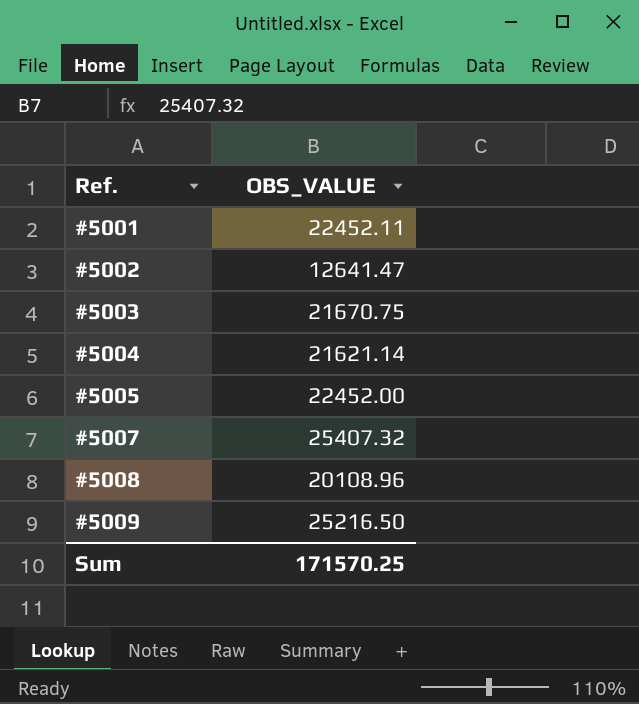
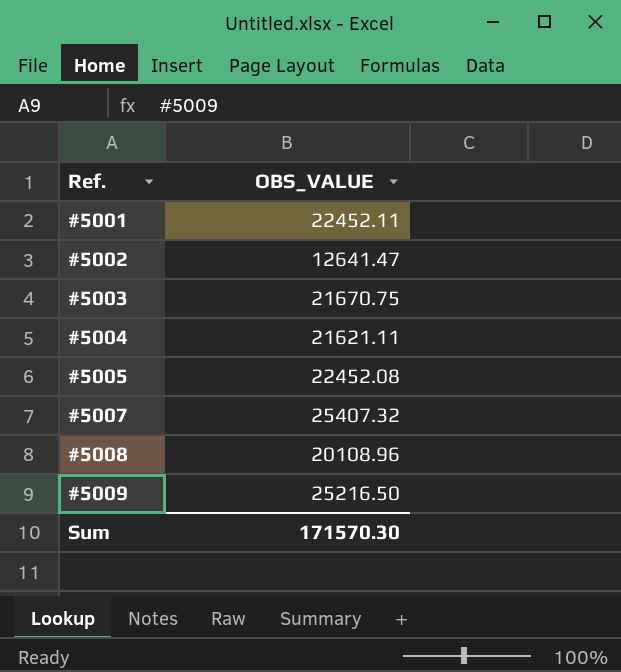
#5004 | OBS_VALUE: 21621.14 -> 21621.11
#5005 | OBS_VALUE: 22452.00 -> 22452.08
Sum | OBS_VALUE: 171570.25 -> 171570.30

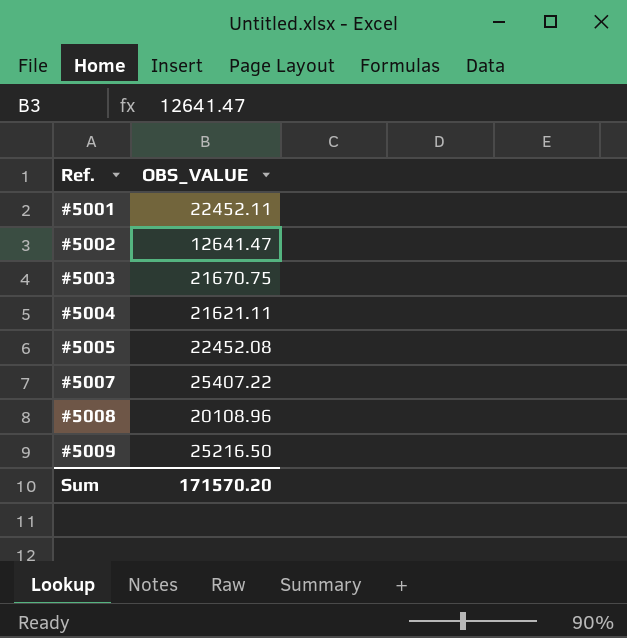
#5007 | OBS_VALUE: 25407.32 -> 25407.22
Sum | OBS_VALUE: 171570.30 -> 171570.20

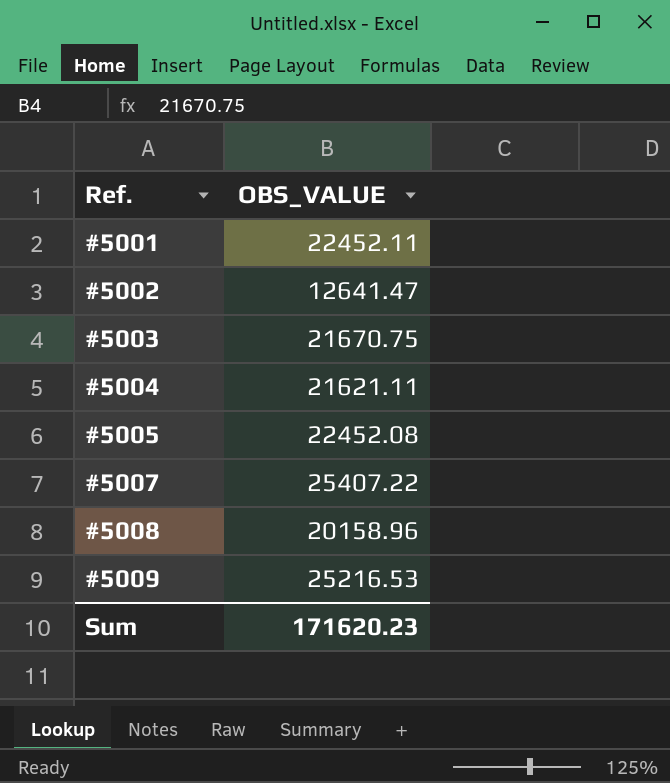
#5008 | OBS_VALUE: 20108.96 -> 20158.96
#5009 | OBS_VALUE: 25216.50 -> 25216.53
Sum | OBS_VALUE: 171570.20 -> 171620.23

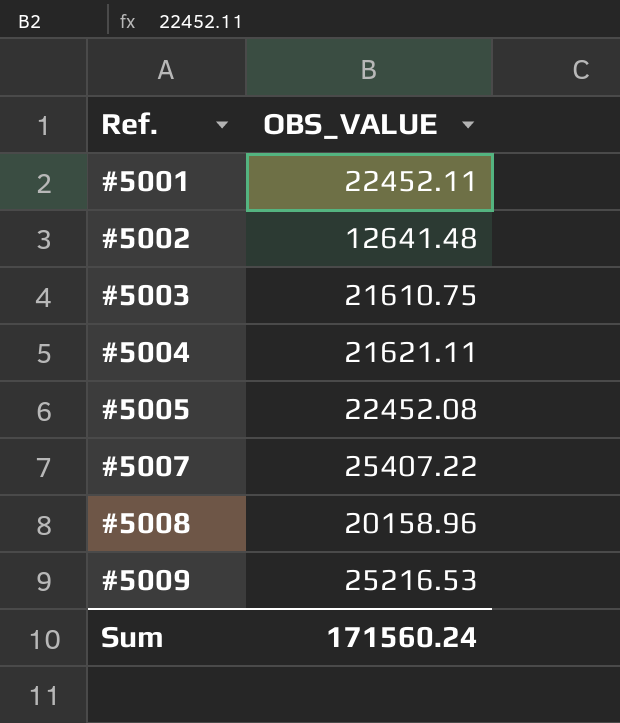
#5002 | OBS_VALUE: 12641.47 -> 12641.48
#5003 | OBS_VALUE: 21670.75 -> 21610.75
Sum | OBS_VALUE: 171620.23 -> 171560.24

